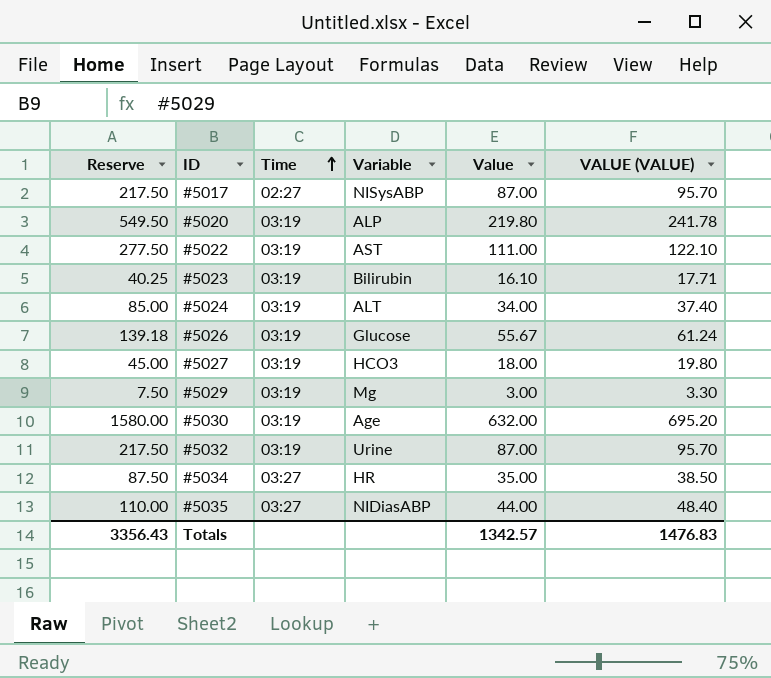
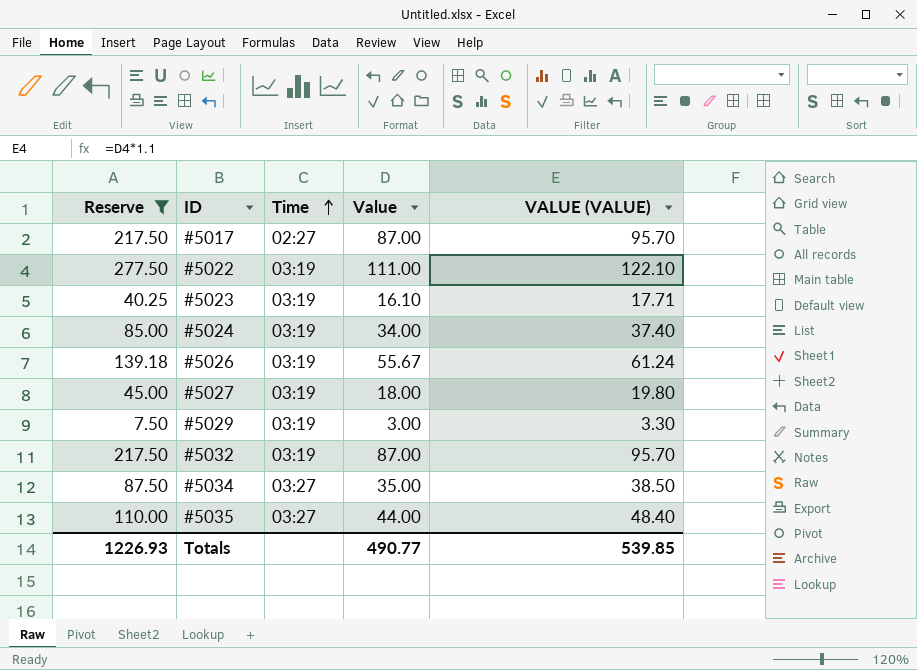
filter: none -> Reserve <= 277.50
column Variable | position: 4 -> none
Totals | Reserve: 3356.43 -> 1226.93
Totals | Value: 1342.57 -> 490.77
Totals | VALUE (VALUE): 1476.83 -> 539.85

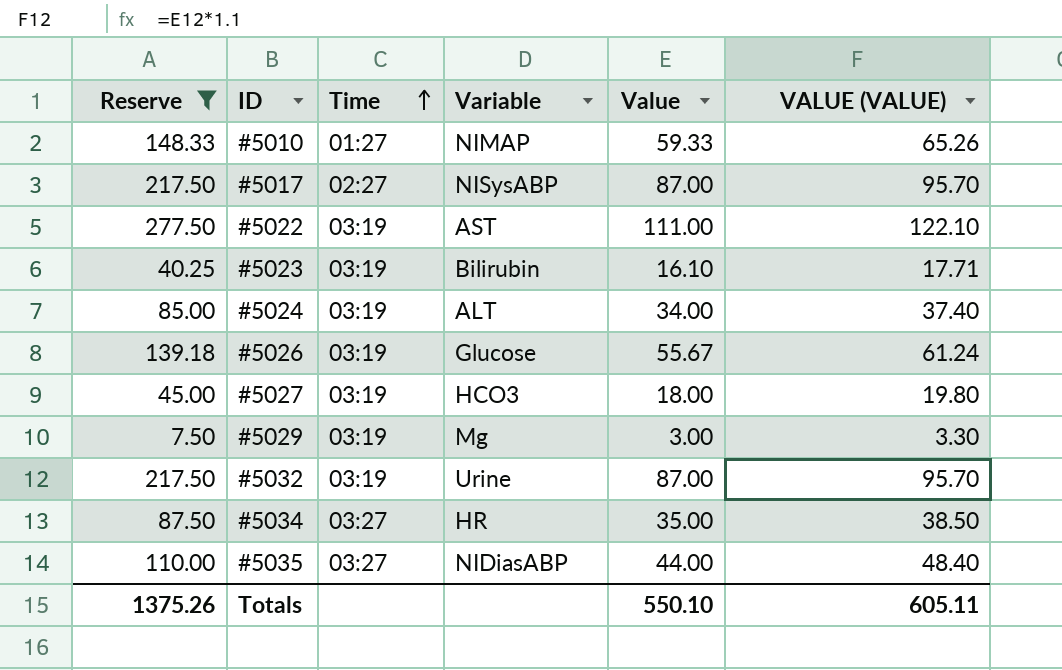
column Variable | position: none -> 4
row #5010: none -> 148.33 | 01:27 | NIMAP | 59.33 | 65.26
Totals | Reserve: 1226.93 -> 1375.26
Totals | Value: 490.77 -> 550.10
Totals | VALUE (VALUE): 539.85 -> 605.11

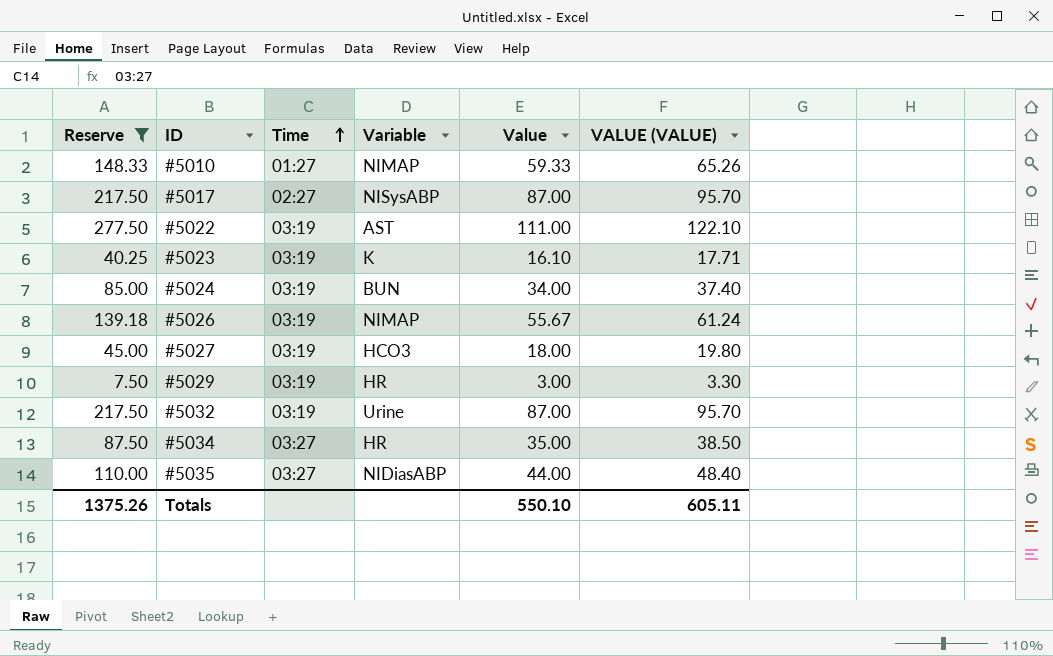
#5023 | Variable: Bilirubin -> K
#5024 | Variable: ALT -> BUN
#5026 | Variable: Glucose -> NIMAP
#5029 | Variable: Mg -> HR

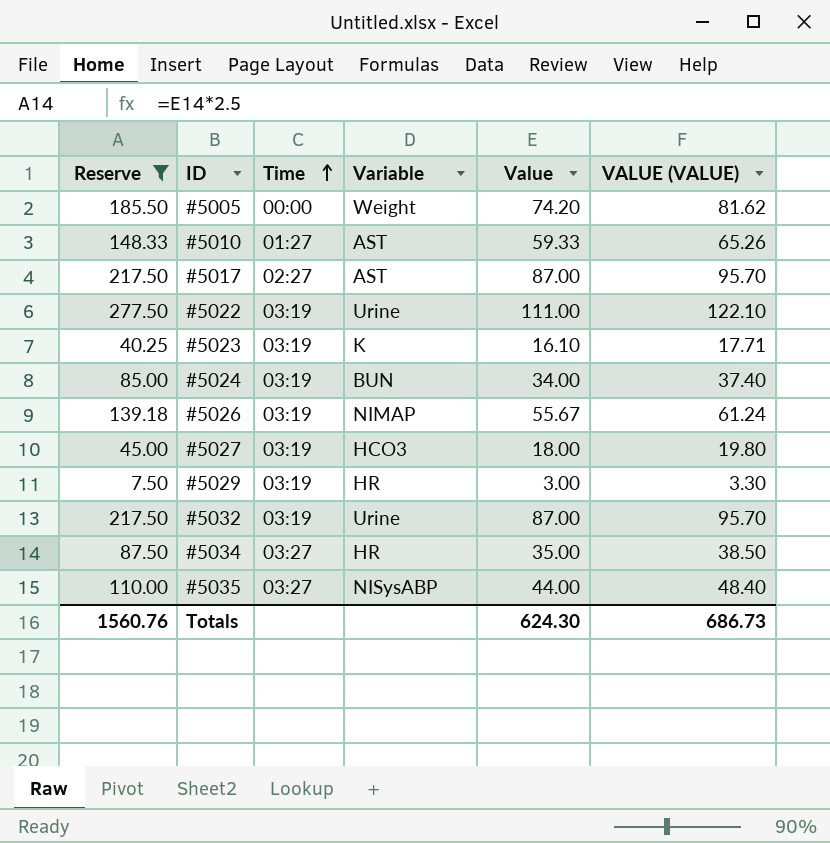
row #5005: none -> 185.50 | 00:00 | Weight | 74.20 | 81.62
#5010 | Variable: NIMAP -> AST
#5017 | Variable: NISysABP -> AST
#5022 | Variable: AST -> Urine
#5035 | Variable: NIDiasABP -> NISysABP
Totals | Reserve: 1375.26 -> 1560.76
Totals | Value: 550.10 -> 624.30
Totals | VALUE (VALUE): 605.11 -> 686.73

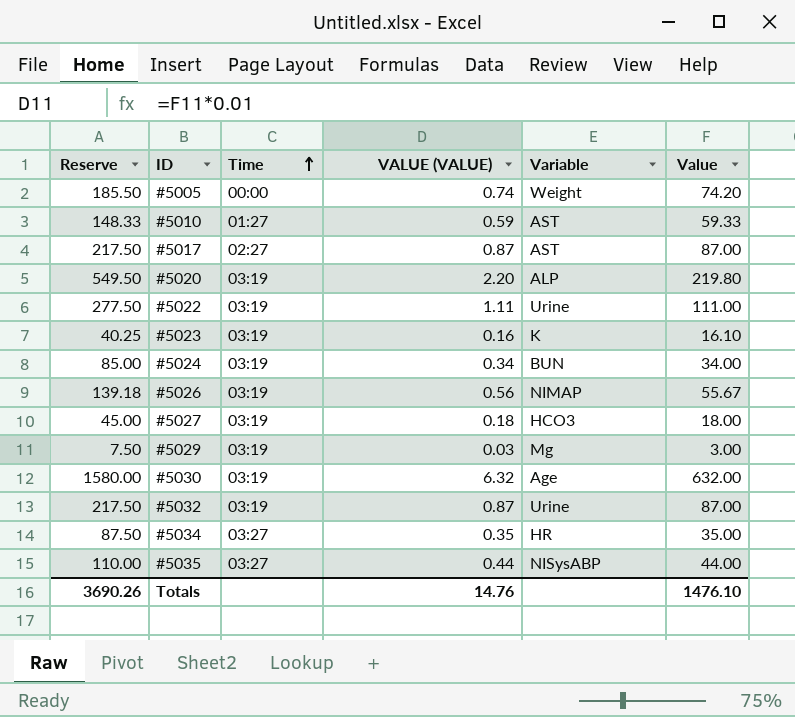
filter: Reserve <= 277.50 -> none
column VALUE (VALUE) | formula: [Value] * 1.1 -> [Value] * 0.01
column VALUE (VALUE) | position: 6 -> 4
#5029 | Variable: HR -> Mg
Totals | Reserve: 1560.76 -> 3690.26
Totals | VALUE (VALUE): 686.73 -> 14.76
Totals | Value: 624.30 -> 1476.10

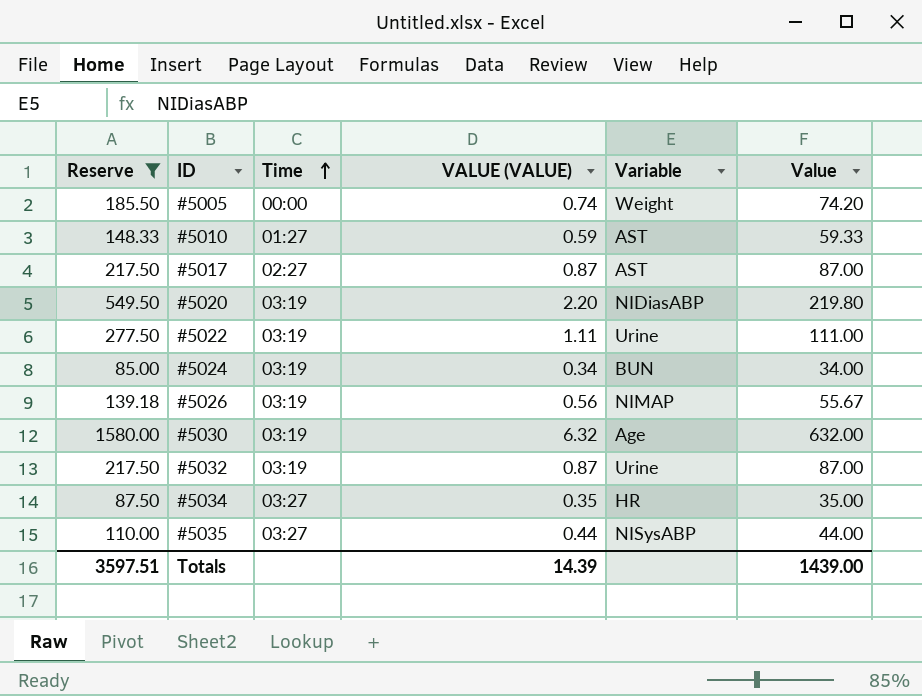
filter: none -> Reserve >= 85.00
#5020 | Variable: ALP -> NIDiasABP
Totals | Reserve: 3690.26 -> 3597.51
Totals | VALUE (VALUE): 14.76 -> 14.39
Totals | Value: 1476.10 -> 1439.00

